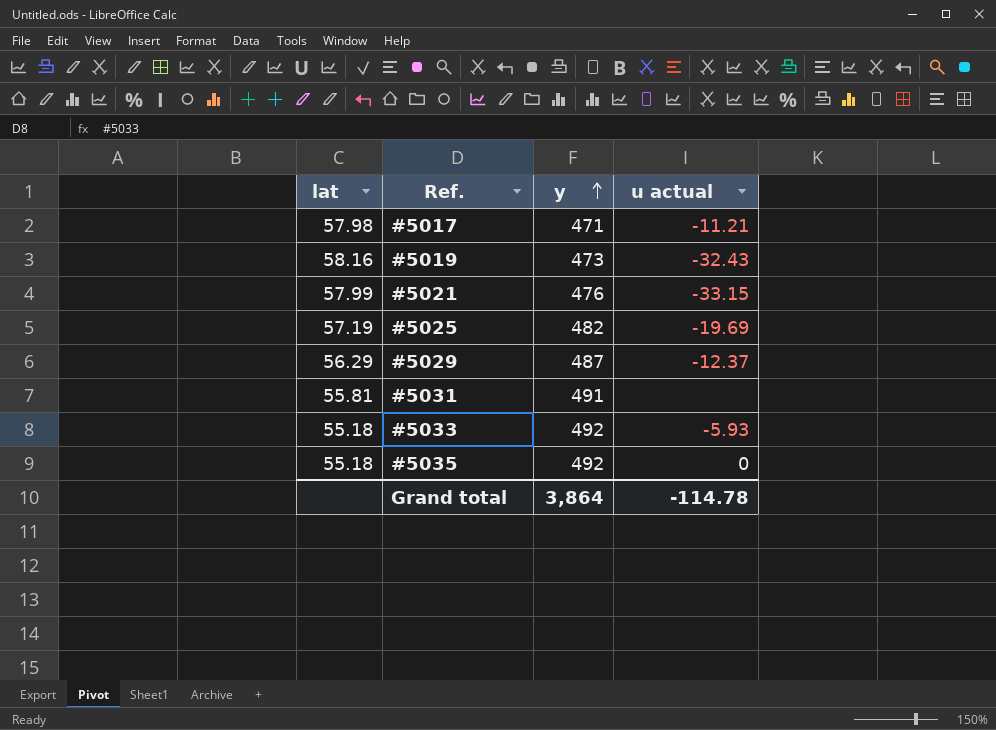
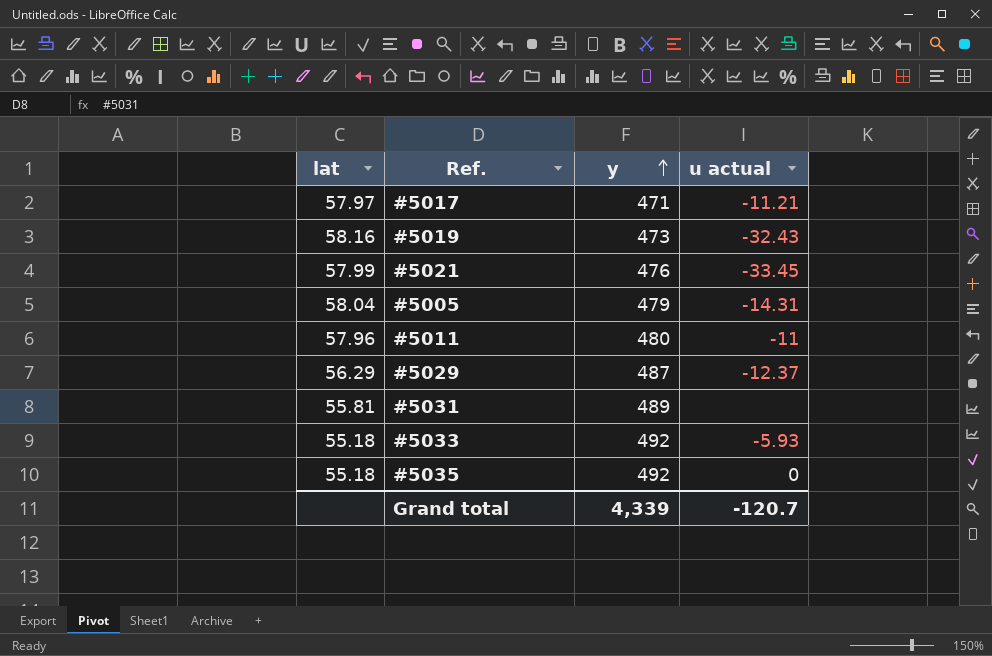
row #5025: 57.19 | 482 | -19.69 -> none
#5017 | lat: 57.98 -> 57.97
#5021 | u actual: -33.15 -> -33.45
row #5005: none -> 58.04 | 479 | -14.31
row #5011: none -> 57.96 | 480 | -11
#5031 | y: 491 -> 489
Grand total | y: 3,864 -> 4,339
Grand total | u actual: -114.78 -> -120.7

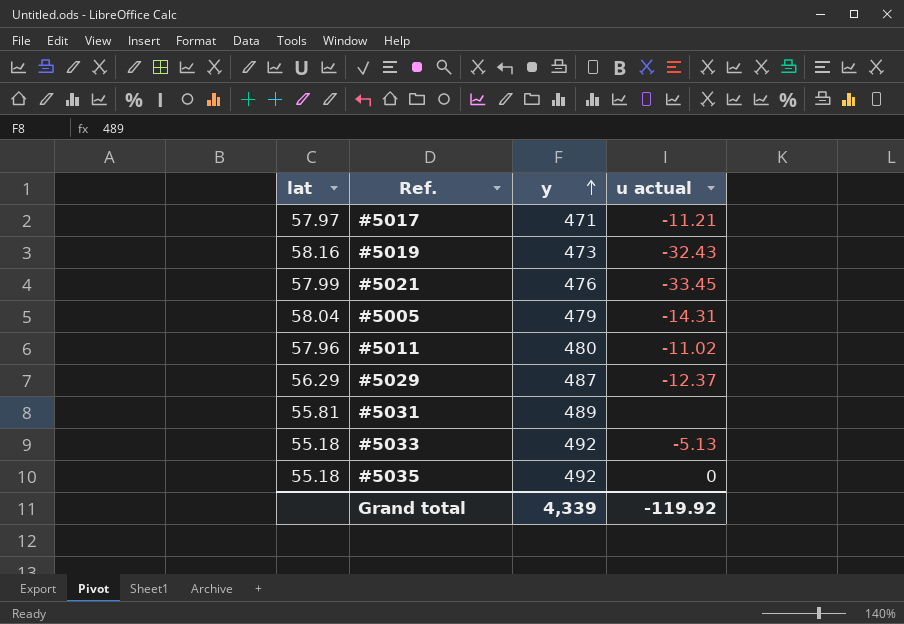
#5011 | u actual: -11 -> -11.02
#5033 | u actual: -5.93 -> -5.13
Grand total | u actual: -120.7 -> -119.92

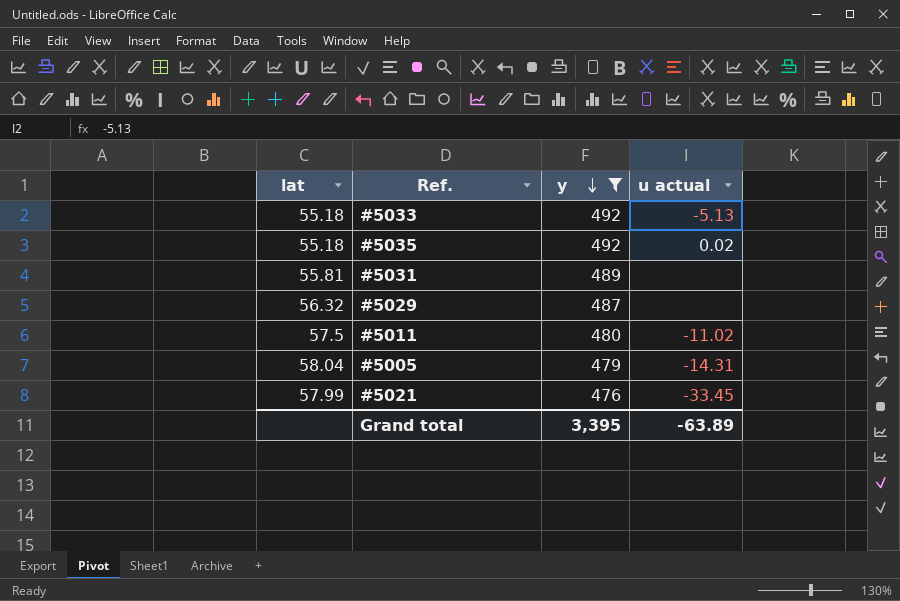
filter: none -> y >= 476
row order: y ascending -> y descending
#5035 | u actual: 0 -> 0.02
#5029 | lat: 56.29 -> 56.32
#5029 | u actual: -12.37 -> none
#5011 | lat: 57.96 -> 57.5
Grand total | y: 4,339 -> 3,395
Grand total | u actual: -119.92 -> -63.89

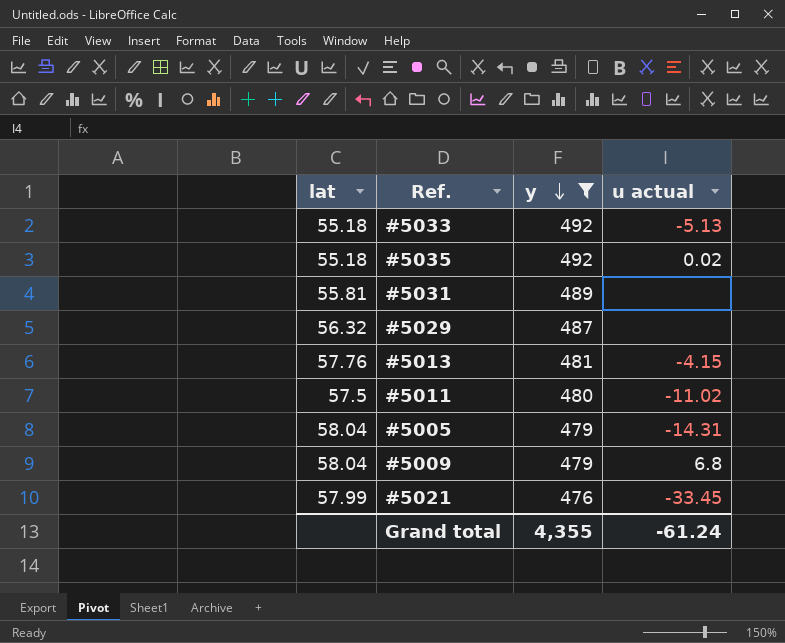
row #5013: none -> 57.76 | 481 | -4.15
row #5009: none -> 58.04 | 479 | 6.8
Grand total | y: 3,395 -> 4,355
Grand total | u actual: -63.89 -> -61.24

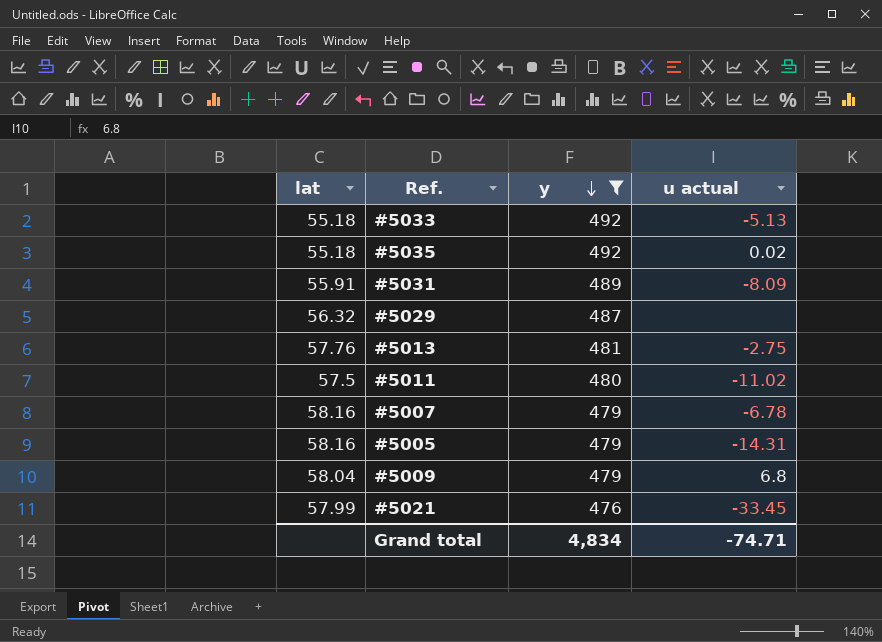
#5031 | lat: 55.81 -> 55.91
#5031 | u actual: none -> -8.09
#5013 | u actual: -4.15 -> -2.75
row #5007: none -> 58.16 | 479 | -6.78
#5005 | lat: 58.04 -> 58.16
Grand total | y: 4,355 -> 4,834
Grand total | u actual: -61.24 -> -74.71

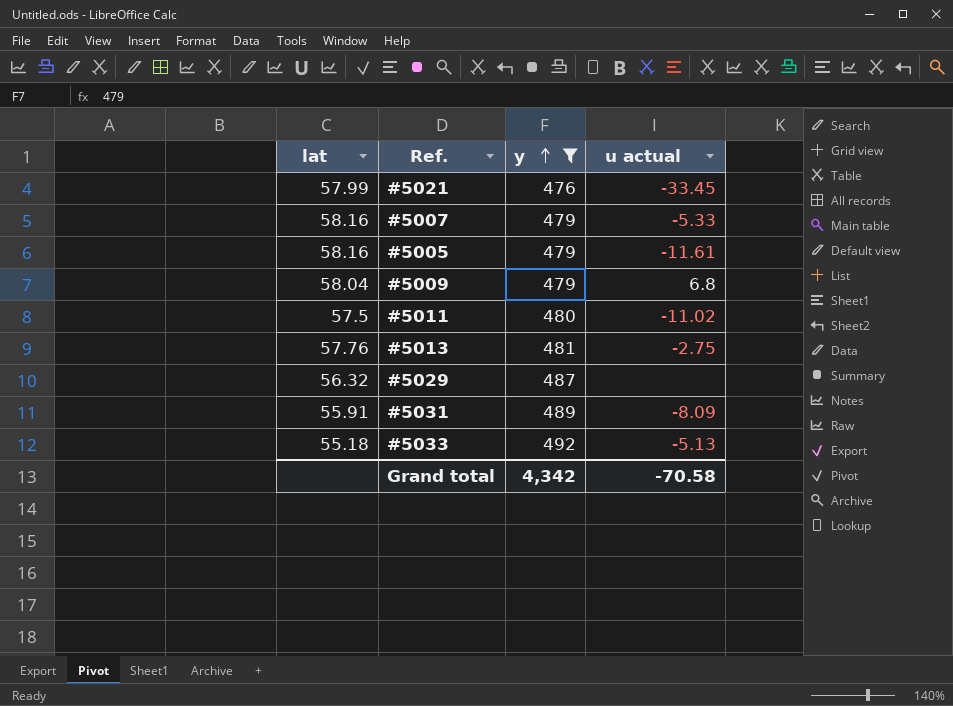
row order: y descending -> y ascending
row #5035: 55.18 | 492 | 0.02 -> none
#5007 | u actual: -6.78 -> -5.33
#5005 | u actual: -14.31 -> -11.61
Grand total | y: 4,834 -> 4,342
Grand total | u actual: -74.71 -> -70.58

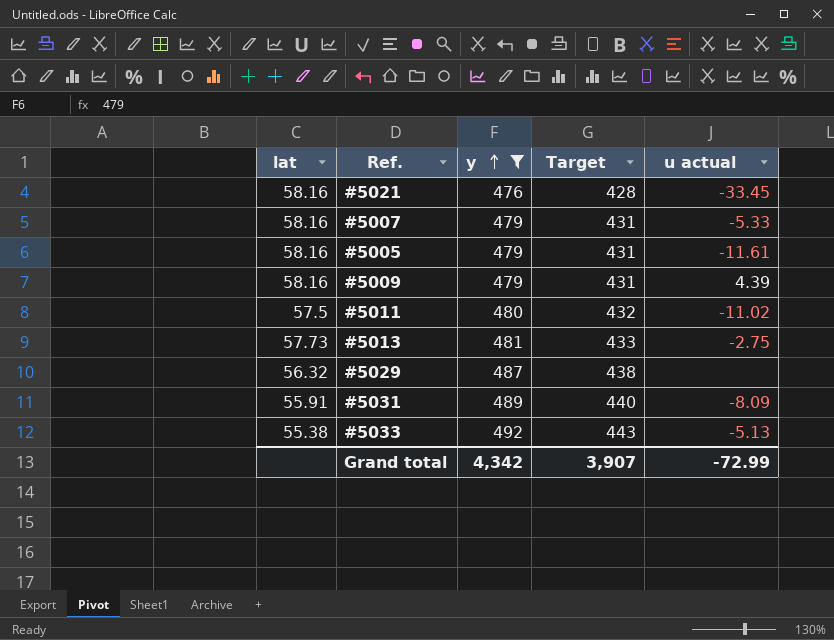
column Target | formula: none -> [y] * 0.9
#5021 | lat: 57.99 -> 58.16
#5009 | lat: 58.04 -> 58.16
#5009 | u actual: 6.8 -> 4.39
#5013 | lat: 57.76 -> 57.73
#5033 | lat: 55.18 -> 55.38
Grand total | u actual: -70.58 -> -72.99

